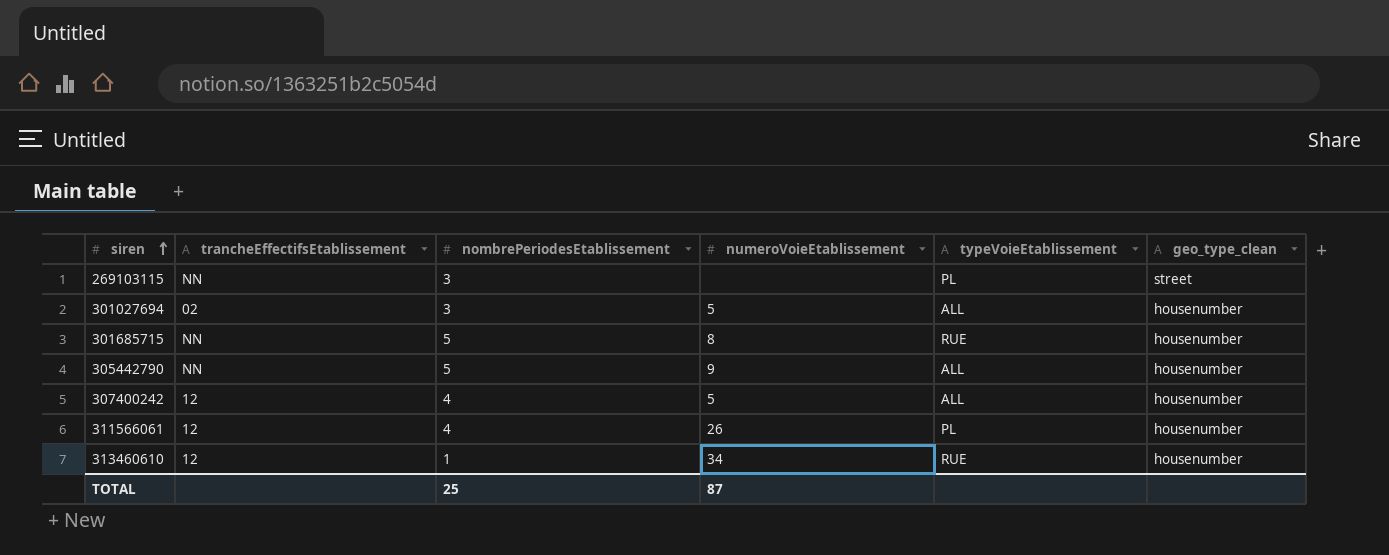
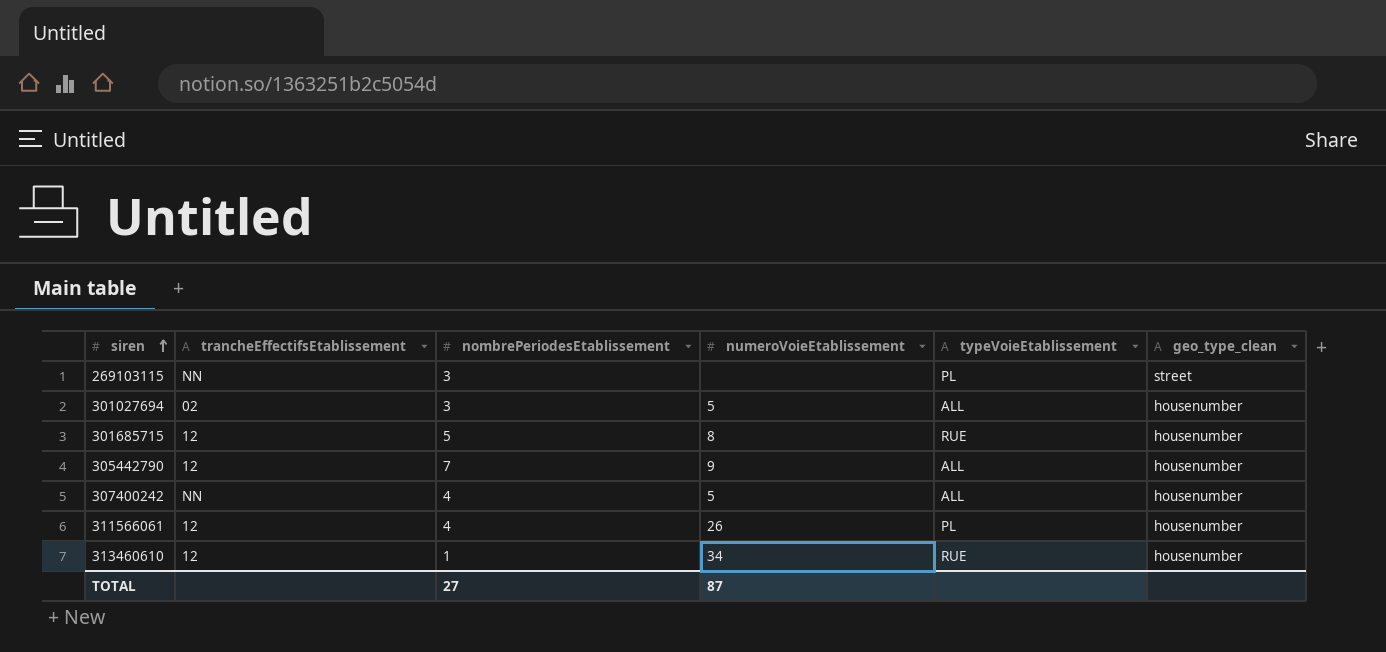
301685715 | trancheEffectifsEtablissement: NN -> 12
305442790 | trancheEffectifsEtablissement: NN -> 12
305442790 | nombrePeriodesEtablissement: 5 -> 7
307400242 | trancheEffectifsEtablissement: 12 -> NN
TOTAL | nombrePeriodesEtablissement: 25 -> 27

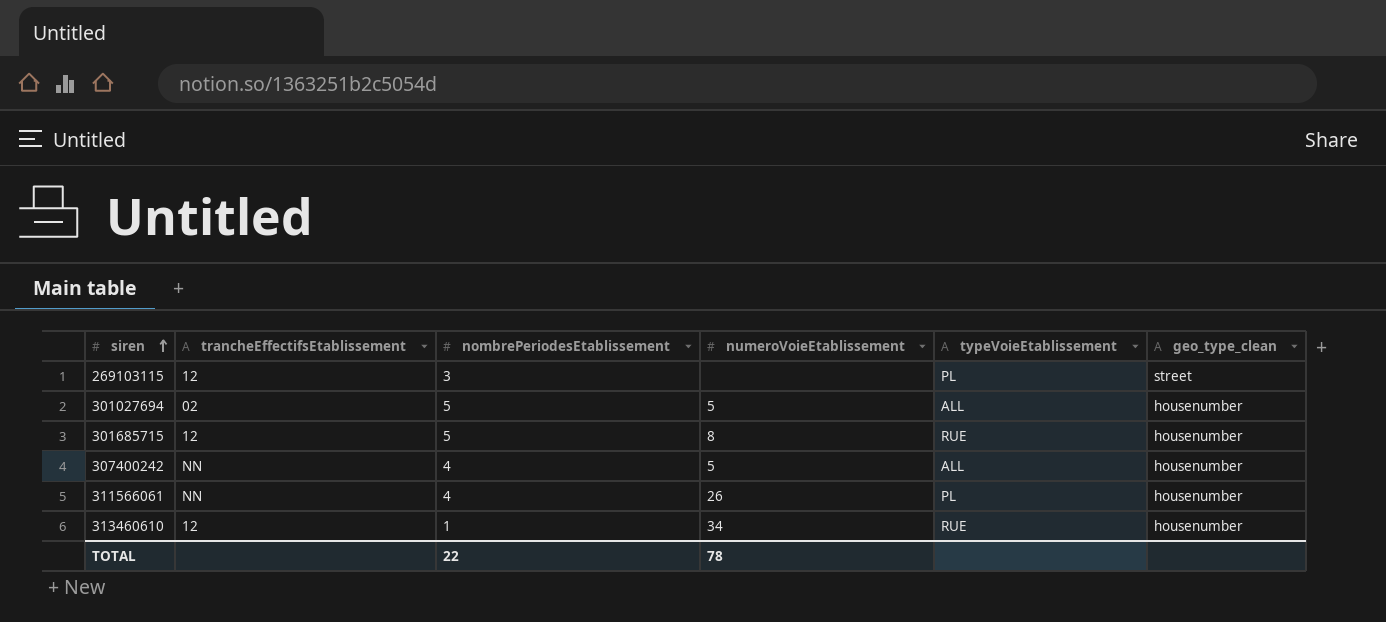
row 305442790: 12 | 7 | 9 | ALL | housenumber -> none
269103115 | trancheEffectifsEtablissement: NN -> 12
301027694 | nombrePeriodesEtablissement: 3 -> 5
311566061 | trancheEffectifsEtablissement: 12 -> NN
TOTAL | nombrePeriodesEtablissement: 27 -> 22
TOTAL | numeroVoieEtablissement: 87 -> 78

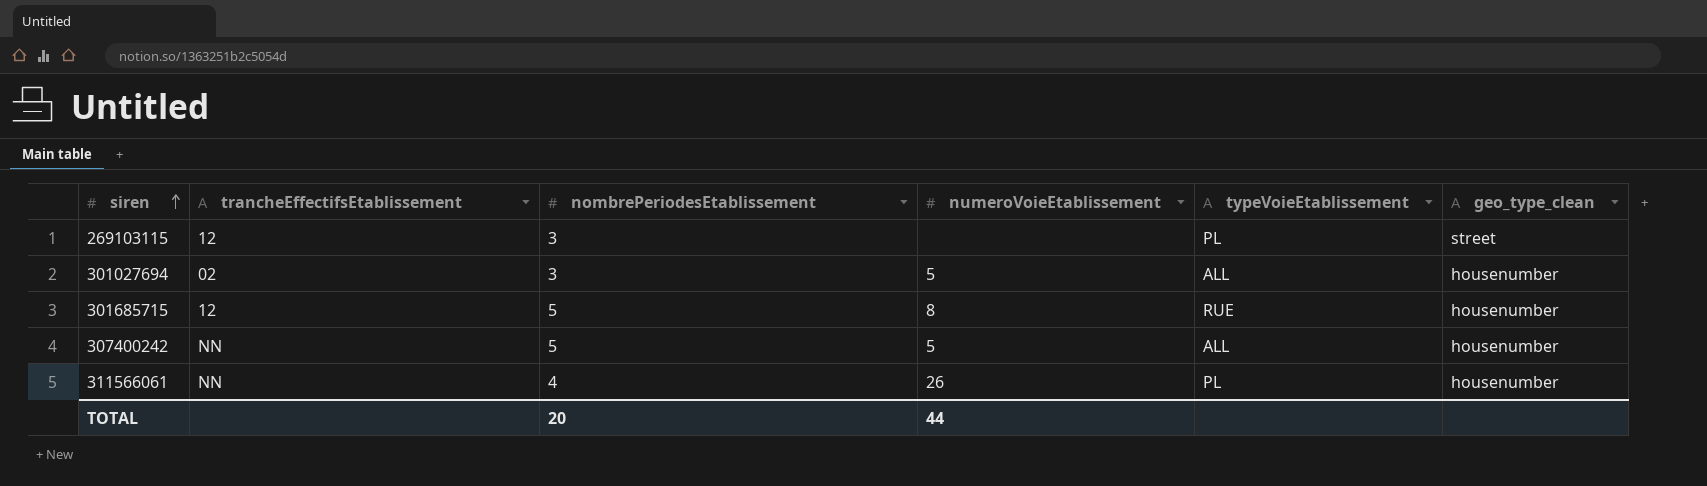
row 313460610: 12 | 1 | 34 | RUE | housenumber -> none
301027694 | nombrePeriodesEtablissement: 5 -> 3
307400242 | nombrePeriodesEtablissement: 4 -> 5
TOTAL | nombrePeriodesEtablissement: 22 -> 20
TOTAL | numeroVoieEtablissement: 78 -> 44

